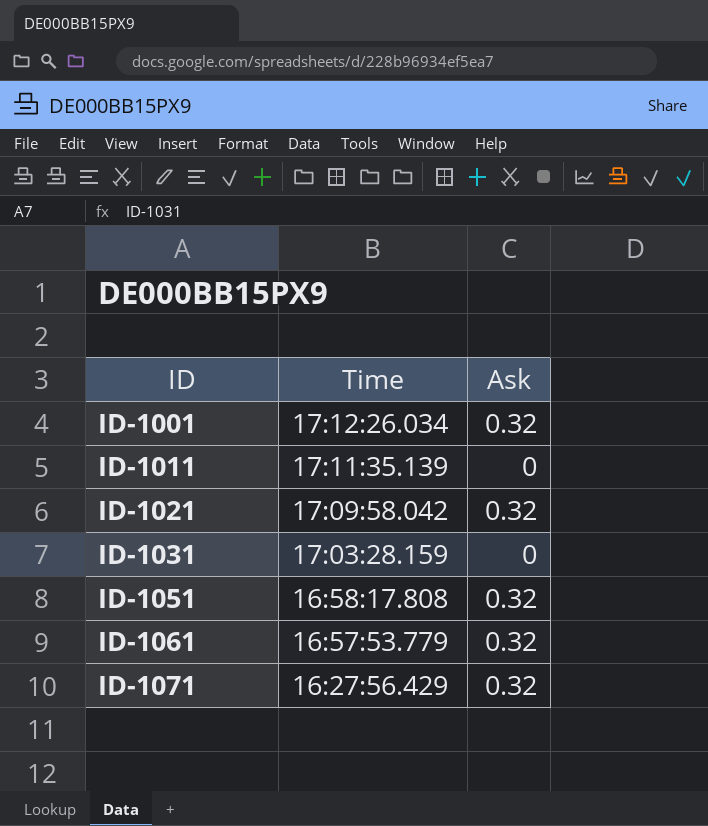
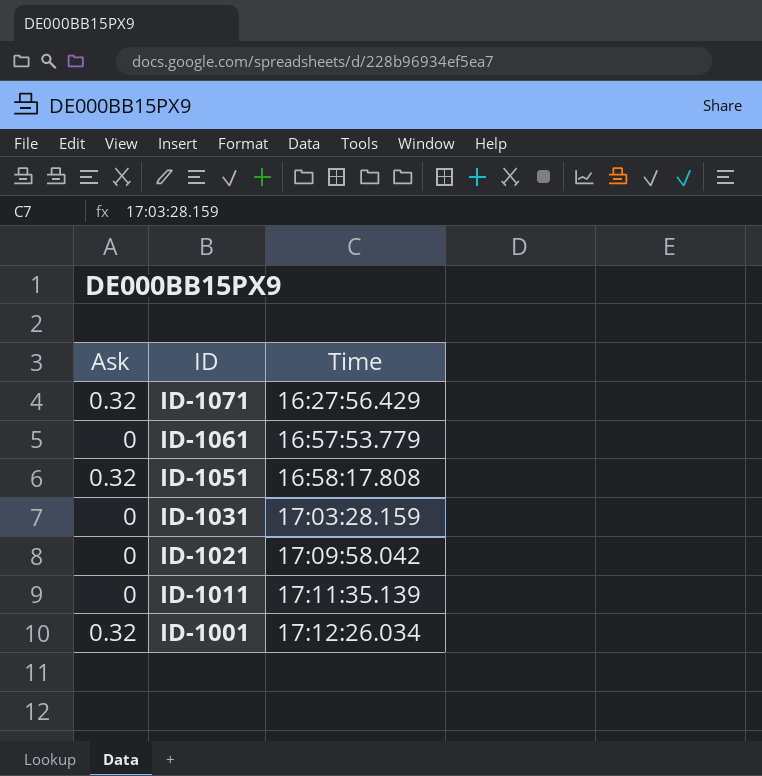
row order: ID ascending -> ID descending
column Ask | position: 3 -> 1
ID-1061 | Ask: 0.32 -> 0
ID-1021 | Ask: 0.32 -> 0

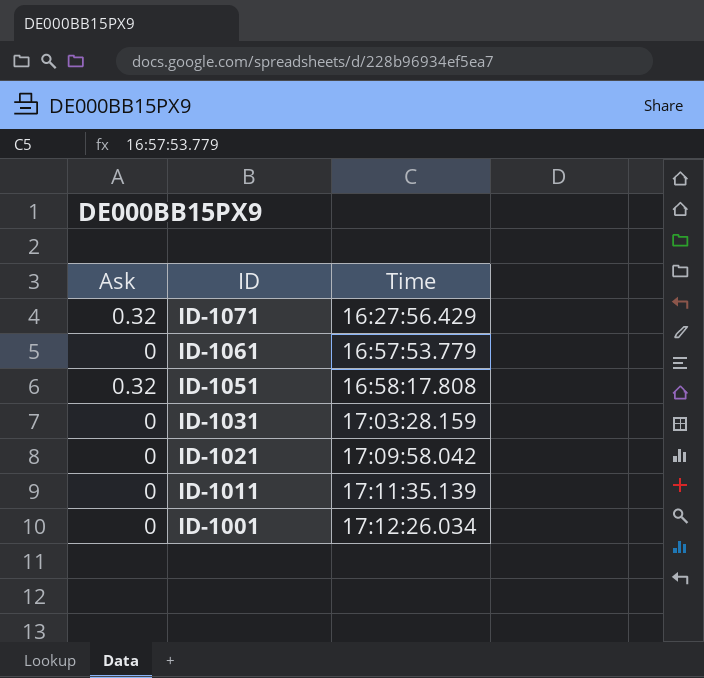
ID-1001 | Ask: 0.32 -> 0

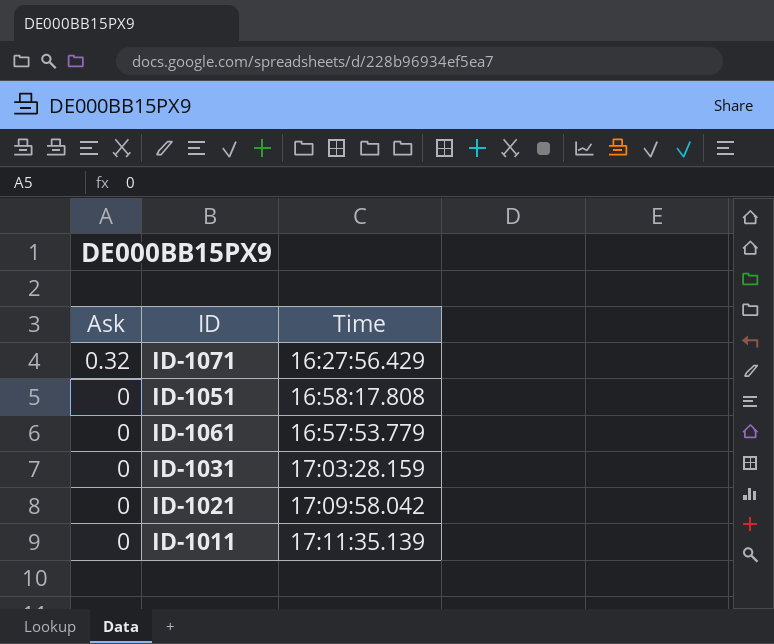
row order: ID descending -> Ask descending
row ID-1001: 0 | 17:12:26.034 -> none
ID-1051 | Ask: 0.32 -> 0

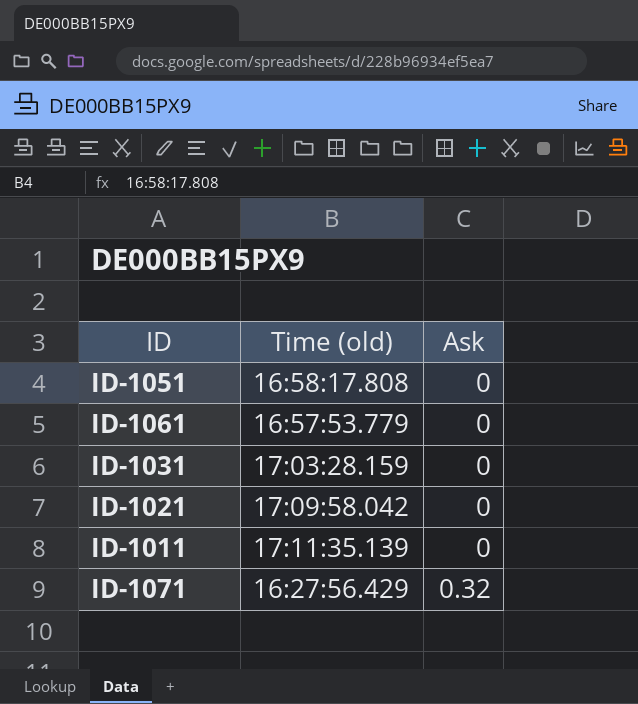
row order: Ask descending -> Ask ascending
column name: Time -> Time (old)
column Ask | position: 1 -> 3

